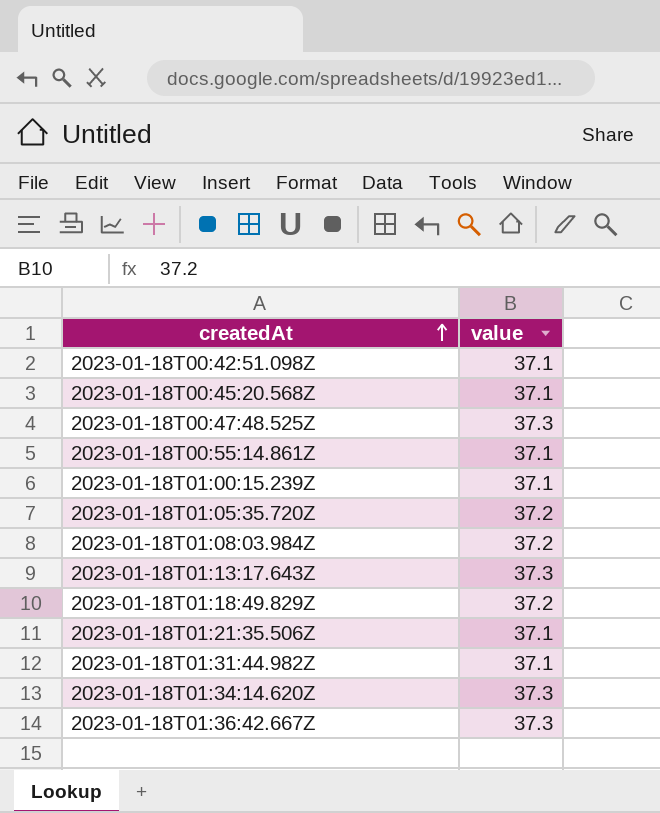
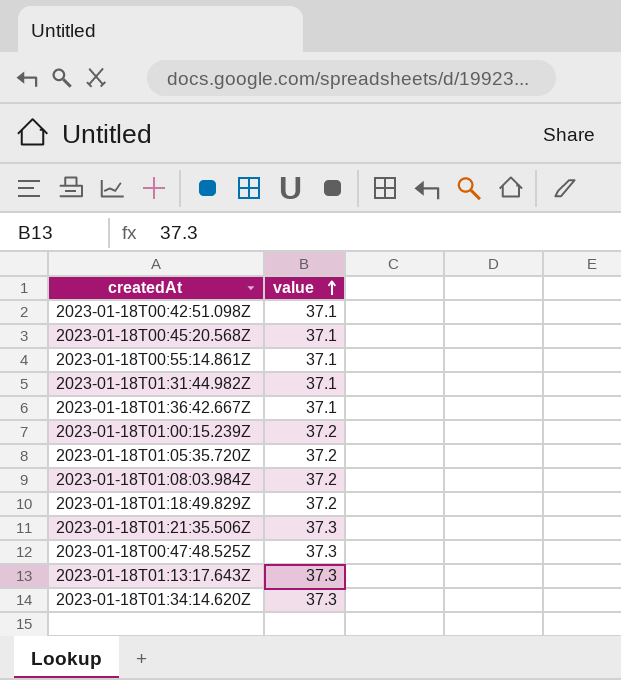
row order: createdAt ascending -> value ascending
2023-01-18T01:36:42.667Z | value: 37.3 -> 37.1
2023-01-18T01:00:15.239Z | value: 37.1 -> 37.2
2023-01-18T01:21:35.506Z | value: 37.1 -> 37.3

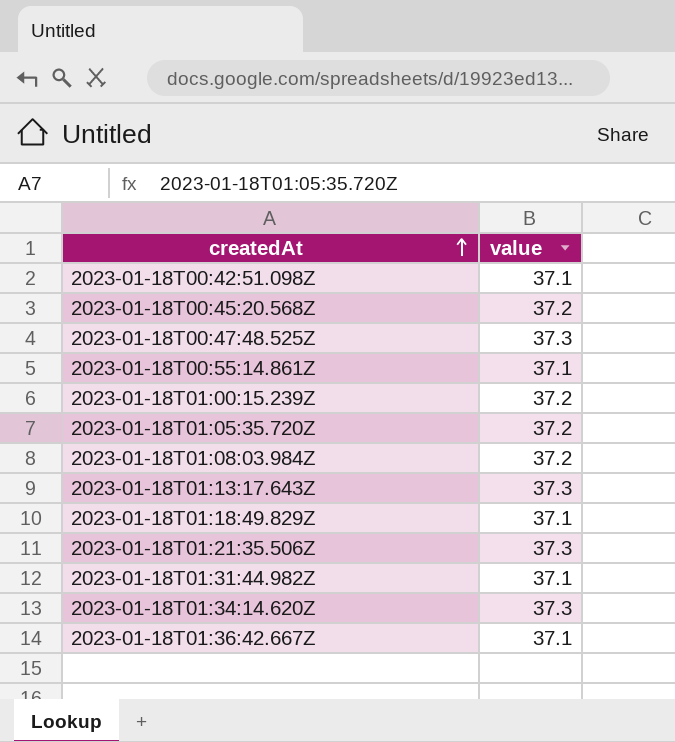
row order: value ascending -> createdAt ascending
2023-01-18T00:45:20.568Z | value: 37.1 -> 37.2
2023-01-18T01:18:49.829Z | value: 37.2 -> 37.1

